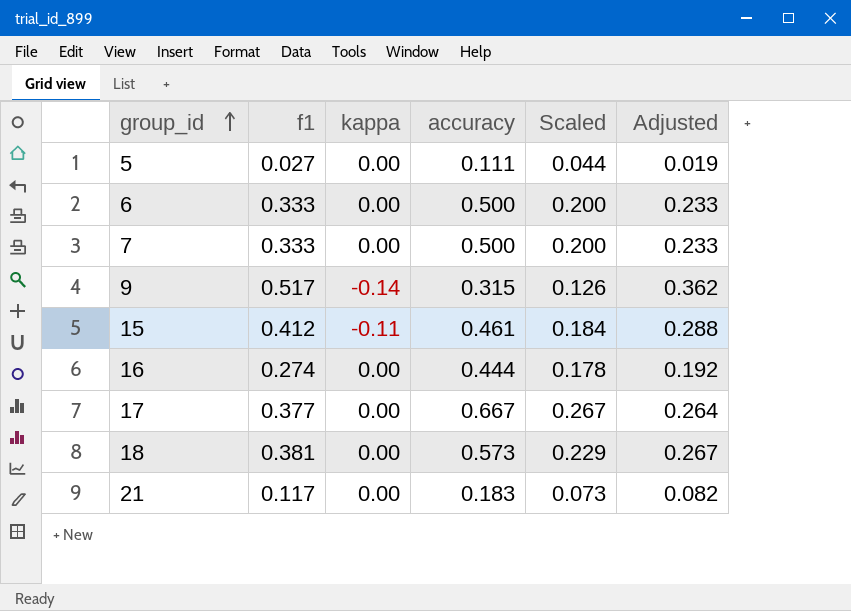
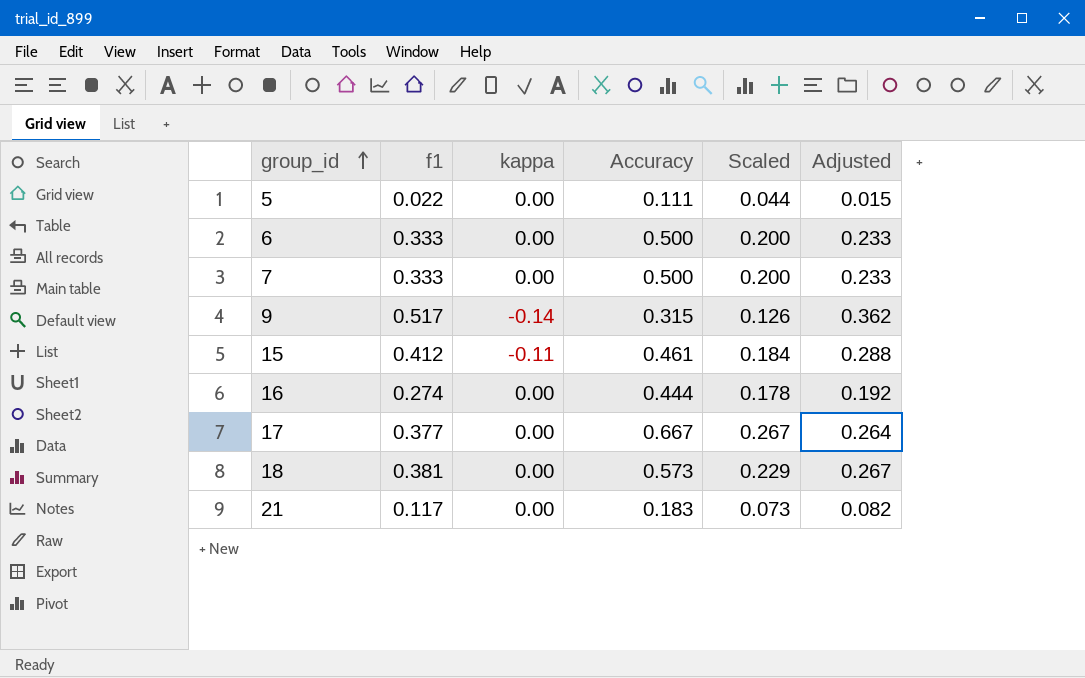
column name: accuracy -> Accuracy
5 | f1: 0.027 -> 0.022
5 | Adjusted: 0.019 -> 0.015

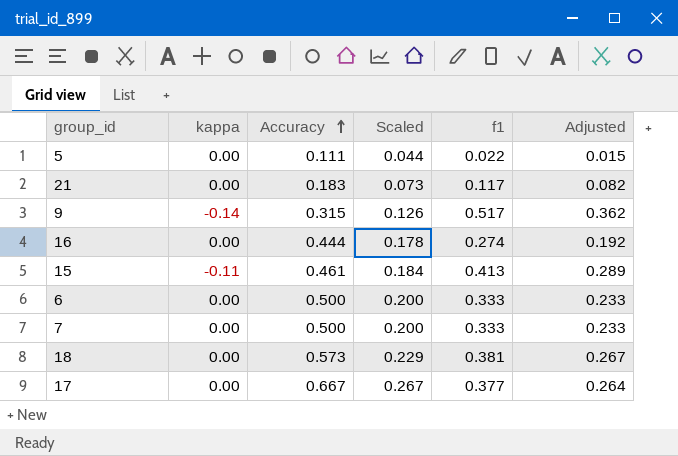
row order: group_id ascending -> Accuracy ascending
column f1 | position: 2 -> 5
15 | f1: 0.412 -> 0.413
15 | Adjusted: 0.288 -> 0.289

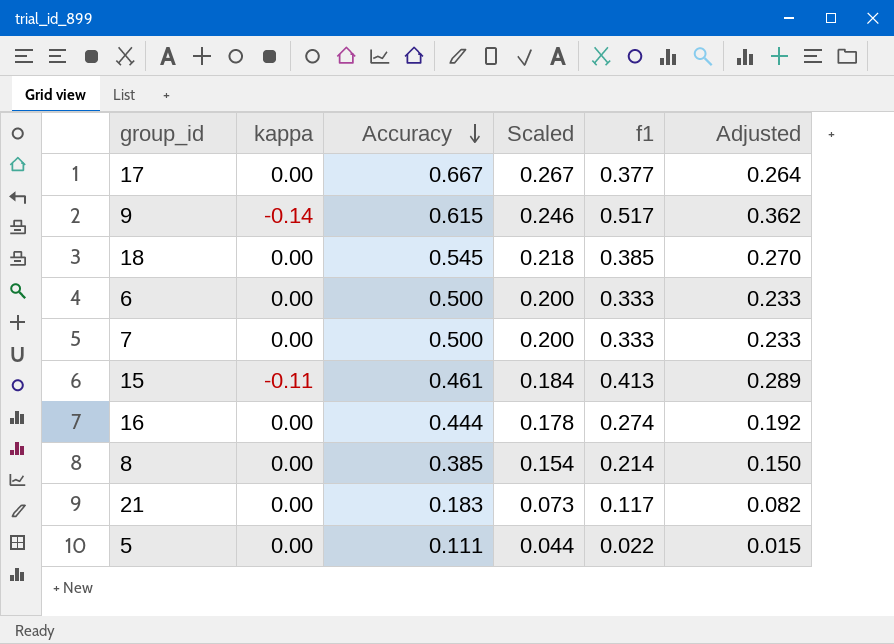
row order: Accuracy ascending -> Accuracy descending
9 | Accuracy: 0.315 -> 0.615
9 | Scaled: 0.126 -> 0.246
18 | Accuracy: 0.573 -> 0.545
18 | Scaled: 0.229 -> 0.218
18 | f1: 0.381 -> 0.385
18 | Adjusted: 0.267 -> 0.270
row 8: none -> 0.00 | 0.385 | 0.154 | 0.214 | 0.150

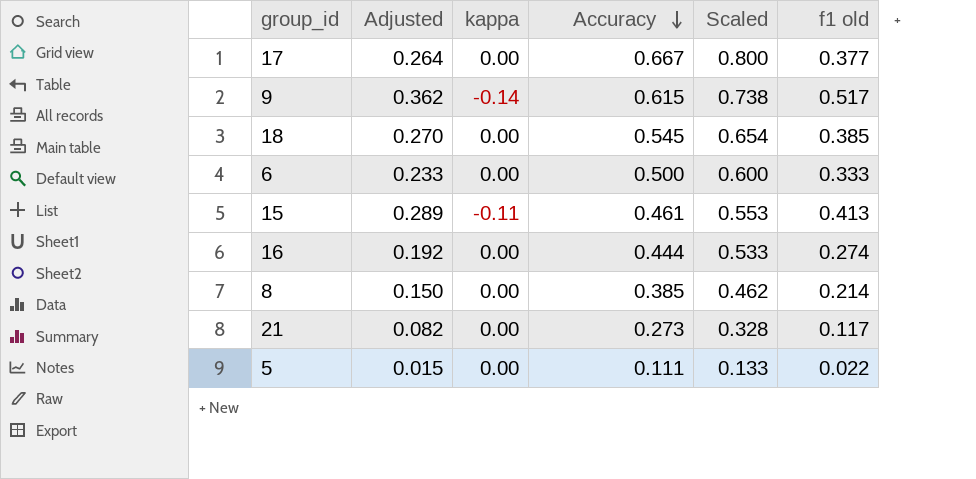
column Adjusted | position: 6 -> 2
column Scaled | formula: [Accuracy] * 0.4 -> [Accuracy] * 1.2
column name: f1 -> f1 old
row 7: 0.00 | 0.500 | 0.200 | 0.333 | 0.233 -> none
21 | Accuracy: 0.183 -> 0.273

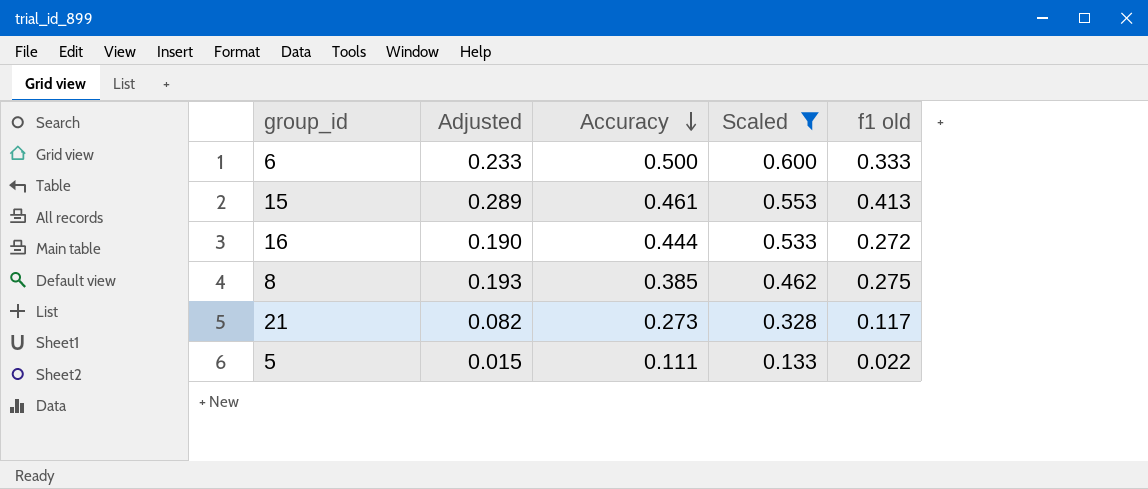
filter: none -> Scaled <= 0.600
column kappa | position: 3 -> none
16 | Adjusted: 0.192 -> 0.190
16 | f1 old: 0.274 -> 0.272
8 | Adjusted: 0.150 -> 0.193
8 | f1 old: 0.214 -> 0.275

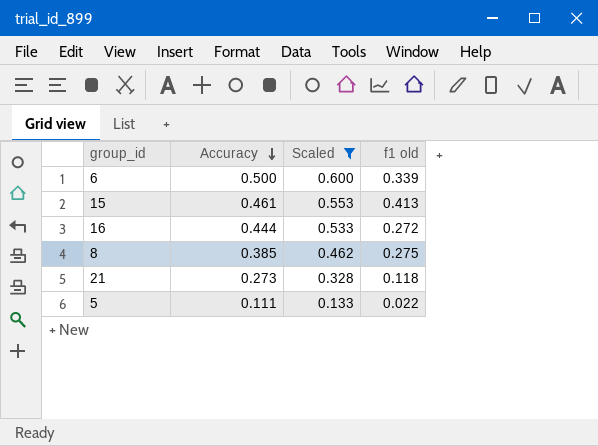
column Adjusted | formula: [f1 old] * 0.7 -> none
6 | f1 old: 0.333 -> 0.339
21 | f1 old: 0.117 -> 0.118

